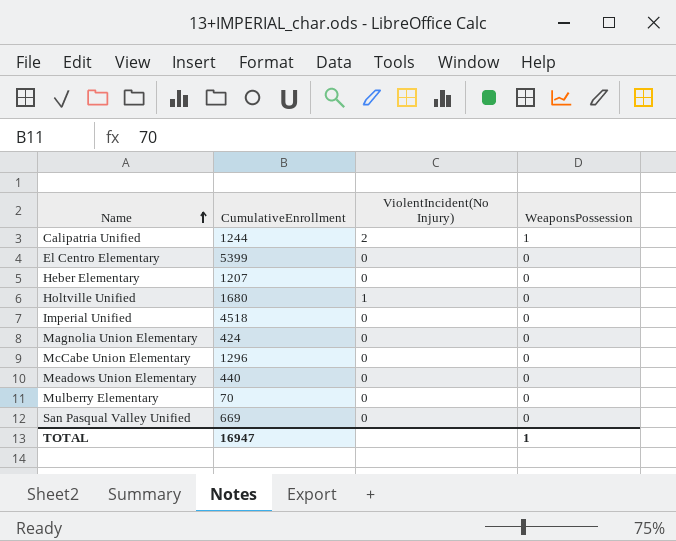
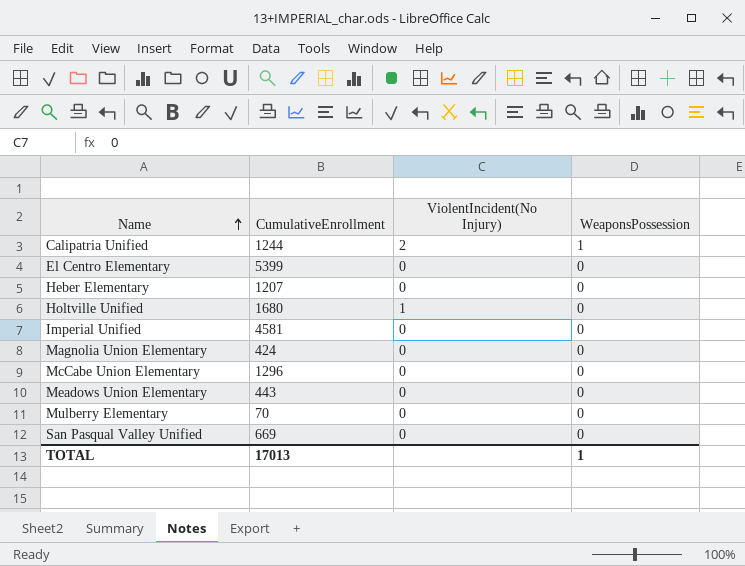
Imperial Unified | CumulativeEnrollment: 4518 -> 4581
Meadows Union Elementary | CumulativeEnrollment: 440 -> 443
TOTAL | CumulativeEnrollment: 16947 -> 17013

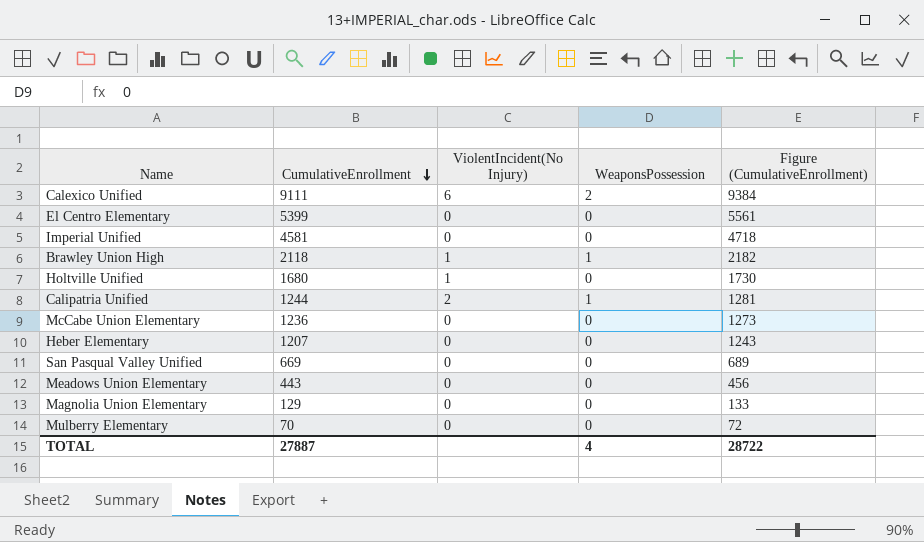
row order: Name ascending -> CumulativeEnrollment descending
column Figure (CumulativeEnrollment) | formula: none -> [CumulativeEnrollment] * 1.03
row Calexico Unified: none -> 9111 | 6 | 2 | 9384
row Brawley Union High: none -> 2118 | 1 | 1 | 2182
McCabe Union Elementary | CumulativeEnrollment: 1296 -> 1236
Magnolia Union Elementary | CumulativeEnrollment: 424 -> 129
TOTAL | CumulativeEnrollment: 17013 -> 27887
TOTAL | WeaponsPossession: 1 -> 4

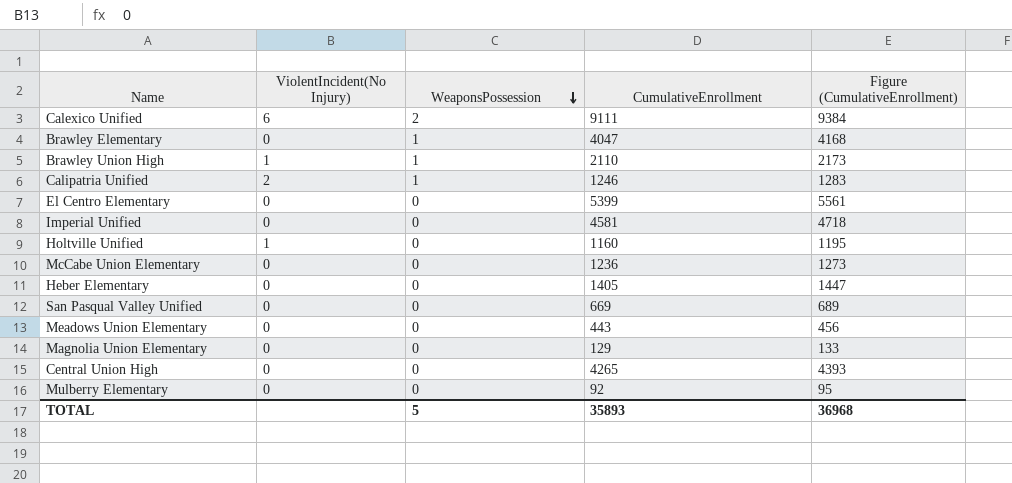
row order: CumulativeEnrollment descending -> WeaponsPossession descending
column CumulativeEnrollment | position: 2 -> 4
row Brawley Elementary: none -> 0 | 1 | 4047 | 4168
Brawley Union High | CumulativeEnrollment: 2118 -> 2110
Brawley Union High | Figure (CumulativeEnrollment): 2182 -> 2173
Calipatria Unified | CumulativeEnrollment: 1244 -> 1246
Calipatria Unified | Figure (CumulativeEnrollment): 1281 -> 1283
Holtville Unified | CumulativeEnrollment: 1680 -> 1160
Holtville Unified | Figure (CumulativeEnrollment): 1730 -> 1195
Heber Elementary | CumulativeEnrollment: 1207 -> 1405
Heber Elementary | Figure (CumulativeEnrollment): 1243 -> 1447
row Central Union High: none -> 0 | 0 | 4265 | 4393
Mulberry Elementary | CumulativeEnrollment: 70 -> 92
Mulberry Elementary | Figure (CumulativeEnrollment): 72 -> 95
TOTAL | WeaponsPossession: 4 -> 5
TOTAL | CumulativeEnrollment: 27887 -> 35893
TOTAL | Figure (CumulativeEnrollment): 28722 -> 36968

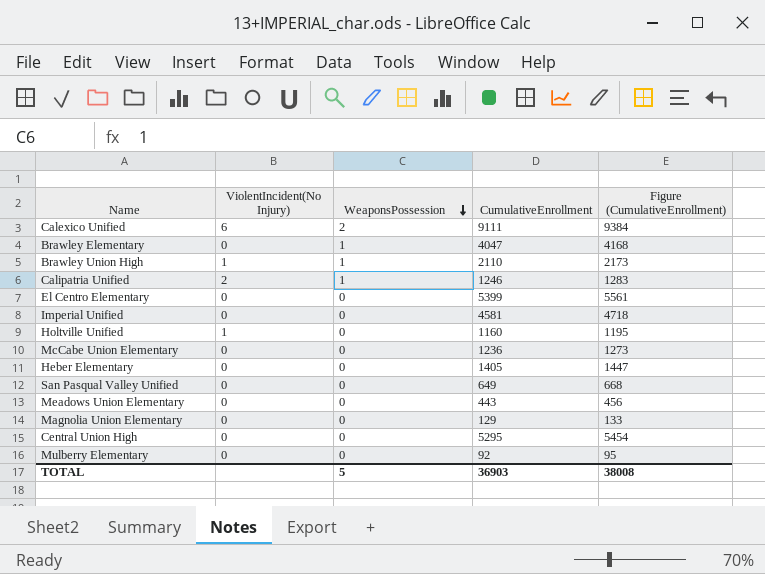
San Pasqual Valley Unified | CumulativeEnrollment: 669 -> 649
San Pasqual Valley Unified | Figure (CumulativeEnrollment): 689 -> 668
Central Union High | CumulativeEnrollment: 4265 -> 5295
Central Union High | Figure (CumulativeEnrollment): 4393 -> 5454
TOTAL | CumulativeEnrollment: 35893 -> 36903
TOTAL | Figure (CumulativeEnrollment): 36968 -> 38008

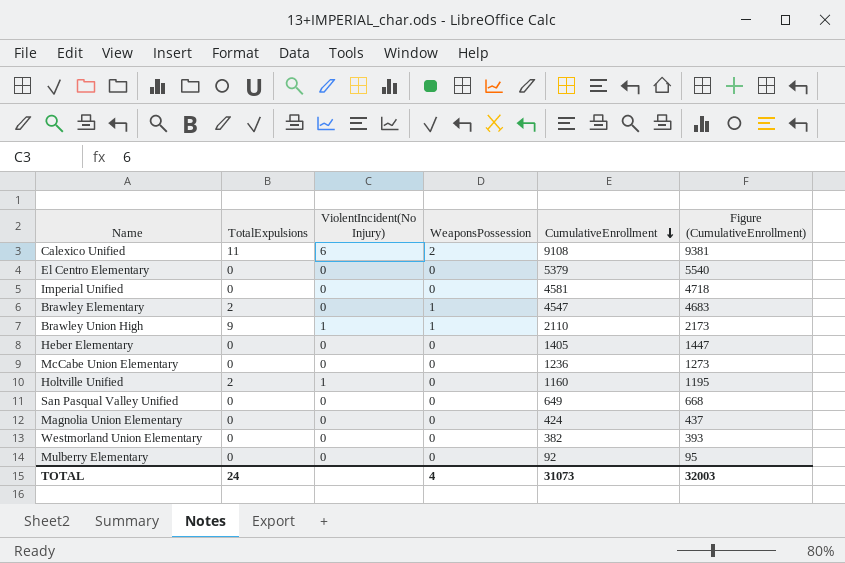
row order: WeaponsPossession descending -> CumulativeEnrollment descending
column TotalExpulsions | position: none -> 2
row Calipatria Unified: 2 | 1 | 1246 | 1283 -> none
row Meadows Union Elementary: 0 | 0 | 443 | 456 -> none
row Central Union High: 0 | 0 | 5295 | 5454 -> none
Calexico Unified | CumulativeEnrollment: 9111 -> 9108
Calexico Unified | Figure (CumulativeEnrollment): 9384 -> 9381
El Centro Elementary | CumulativeEnrollment: 5399 -> 5379
El Centro Elementary | Figure (CumulativeEnrollment): 5561 -> 5540
Brawley Elementary | CumulativeEnrollment: 4047 -> 4547
Brawley Elementary | Figure (CumulativeEnrollment): 4168 -> 4683
Magnolia Union Elementary | CumulativeEnrollment: 129 -> 424
Magnolia Union Elementary | Figure (CumulativeEnrollment): 133 -> 437
row Westmorland Union Elementary: none -> 0 | 0 | 0 | 382 | 393
TOTAL | WeaponsPossession: 5 -> 4
TOTAL | CumulativeEnrollment: 36903 -> 31073
TOTAL | Figure (CumulativeEnrollment): 38008 -> 32003

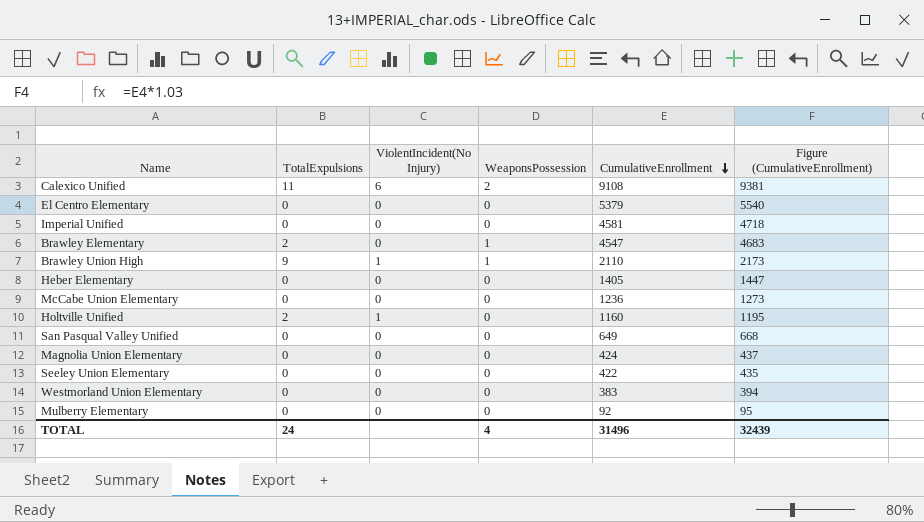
row Seeley Union Elementary: none -> 0 | 0 | 0 | 422 | 435
Westmorland Union Elementary | CumulativeEnrollment: 382 -> 383
Westmorland Union Elementary | Figure (CumulativeEnrollment): 393 -> 394
TOTAL | CumulativeEnrollment: 31073 -> 31496
TOTAL | Figure (CumulativeEnrollment): 32003 -> 32439

